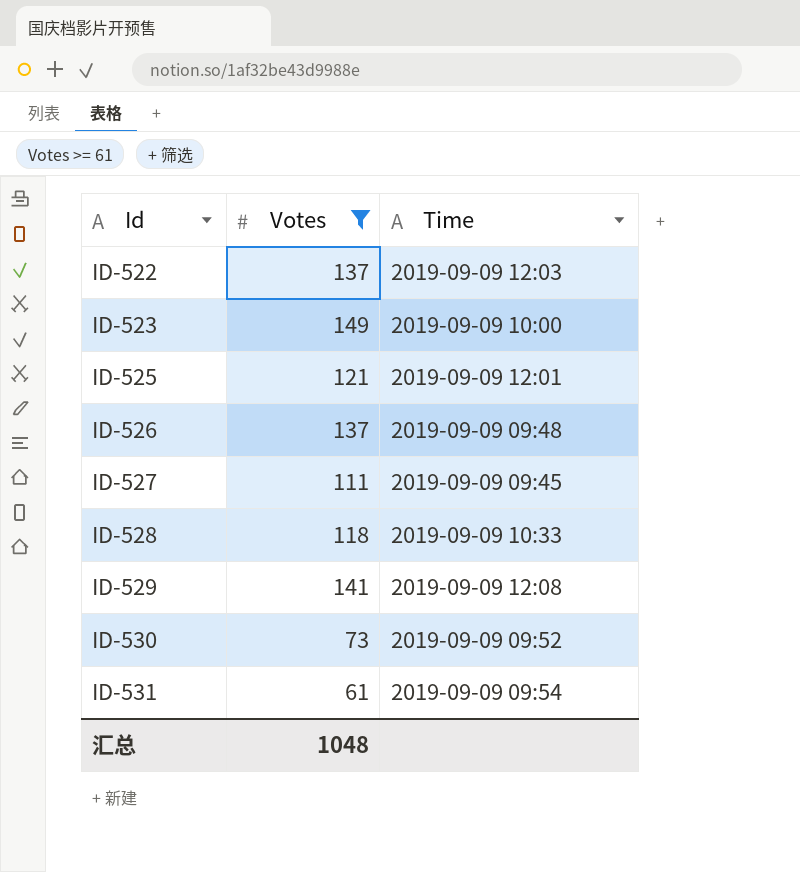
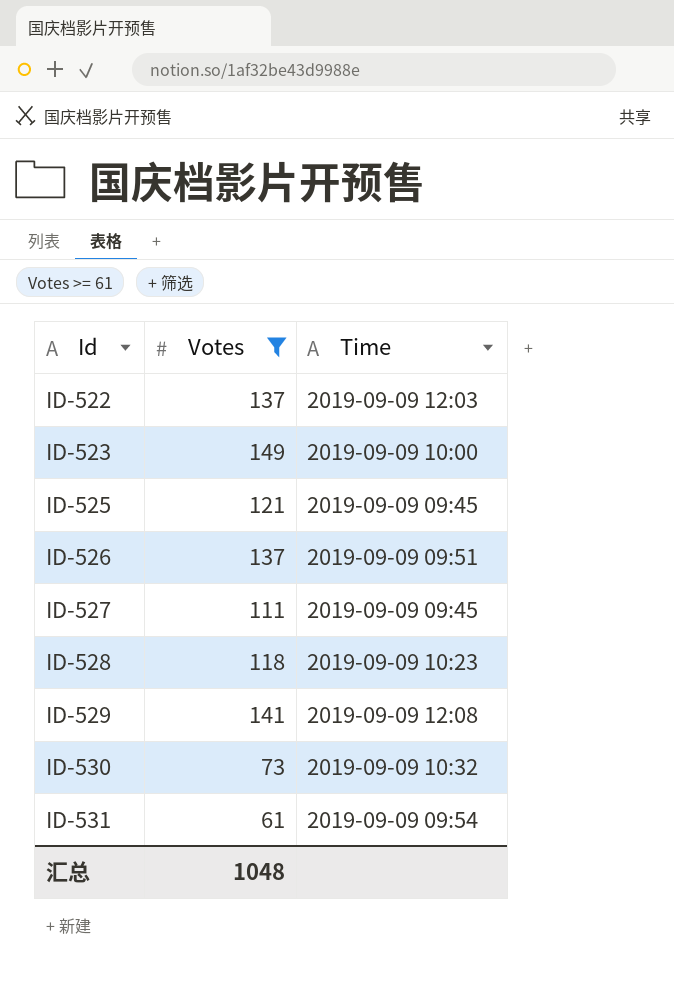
ID-525 | Time: 2019-09-09 12:01 -> 2019-09-09 09:45
ID-526 | Time: 2019-09-09 09:48 -> 2019-09-09 09:51
ID-528 | Time: 2019-09-09 10:33 -> 2019-09-09 10:23
ID-530 | Time: 2019-09-09 09:52 -> 2019-09-09 10:32

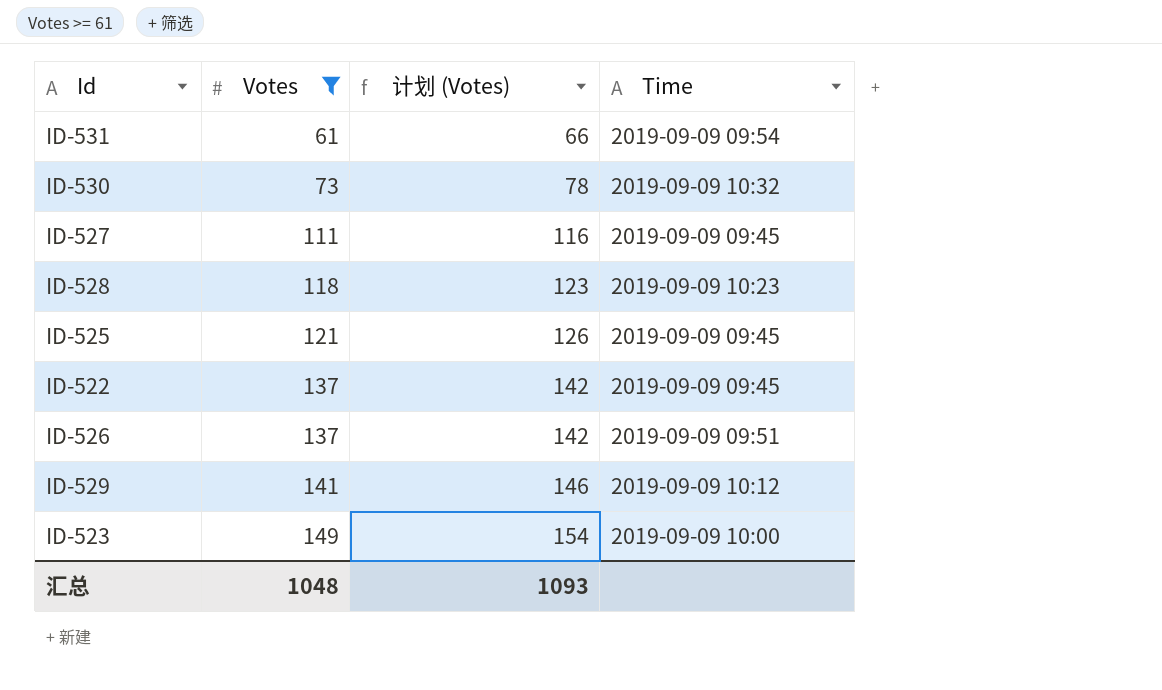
row order: Id ascending -> Votes ascending
column 计划 (Votes) | formula: none -> [Votes] + 5
ID-522 | Time: 2019-09-09 12:03 -> 2019-09-09 09:45
ID-529 | Time: 2019-09-09 12:08 -> 2019-09-09 10:12

